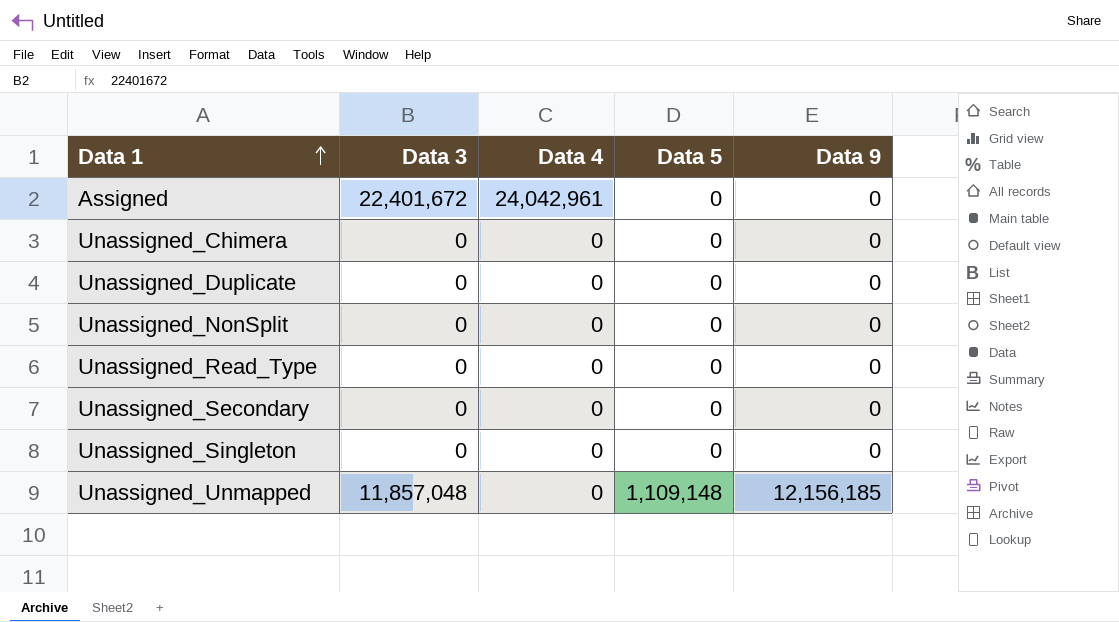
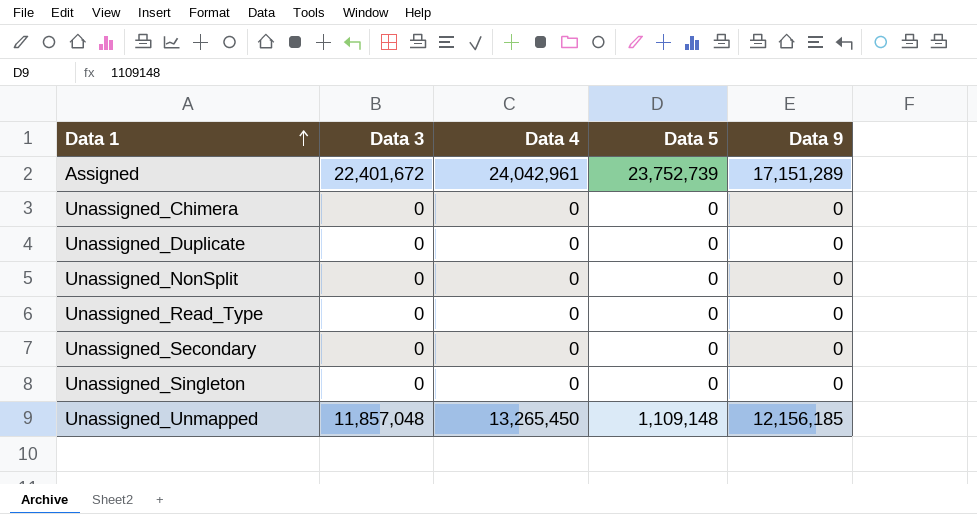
Assigned | Data 5: 0 -> 23,752,739
Assigned | Data 9: 0 -> 17,151,289
Unassigned_Unmapped | Data 4: 0 -> 13,265,450

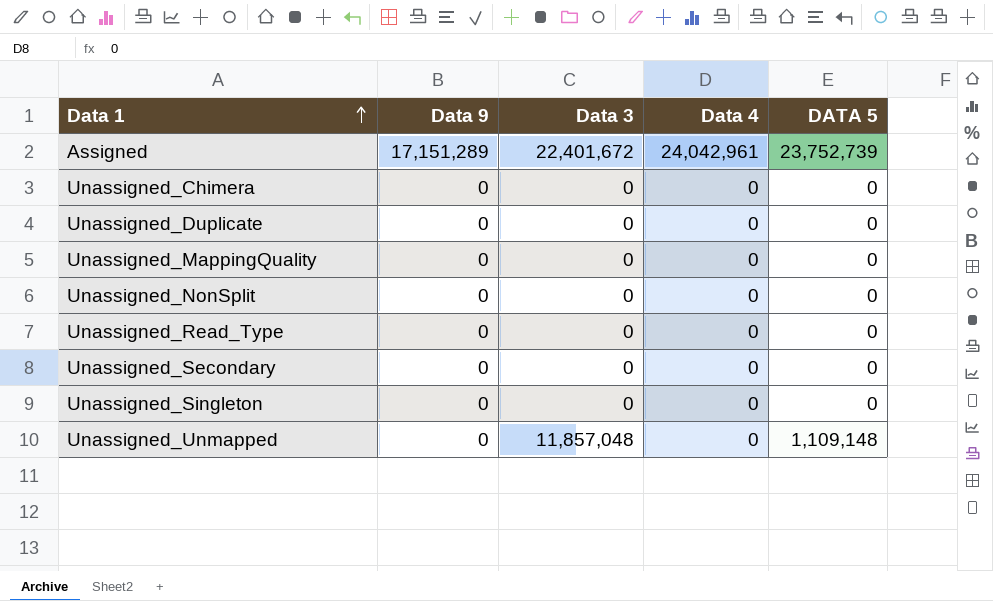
column Data 9 | position: 5 -> 2
column name: Data 5 -> DATA 5
row Unassigned_MappingQuality: none -> 0 | 0 | 0 | 0
Unassigned_Unmapped | Data 9: 12,156,185 -> 0
Unassigned_Unmapped | Data 4: 13,265,450 -> 0

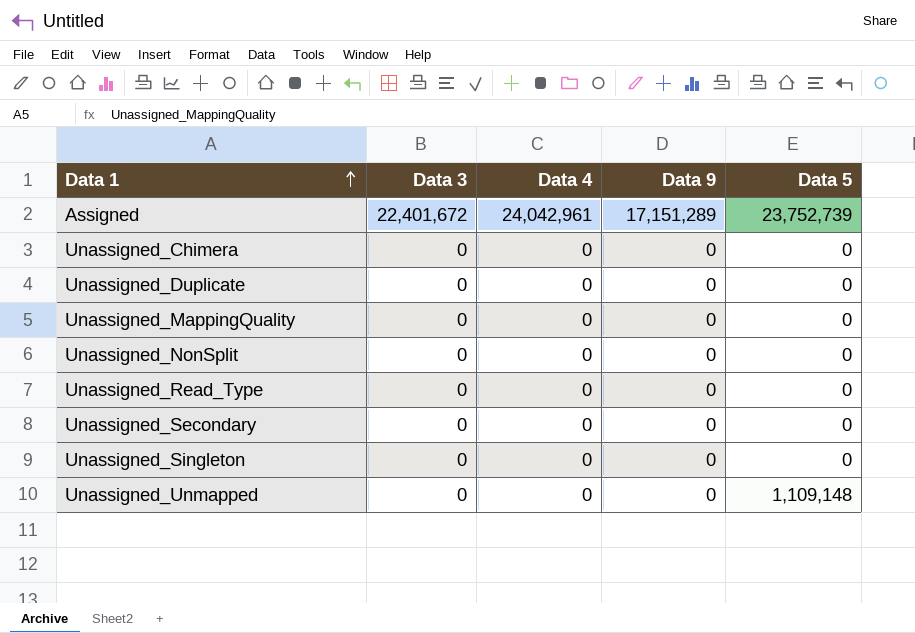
column Data 9 | position: 2 -> 4
column name: DATA 5 -> Data 5
Unassigned_Unmapped | Data 3: 11,857,048 -> 0

